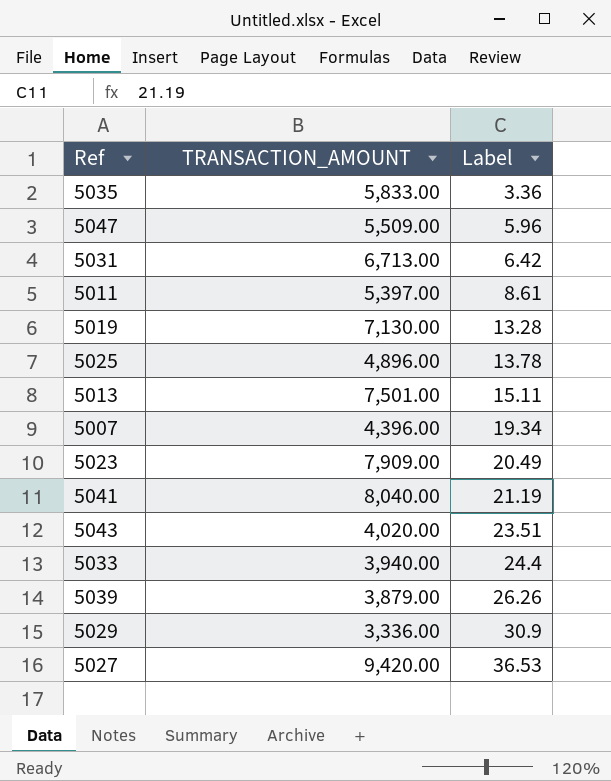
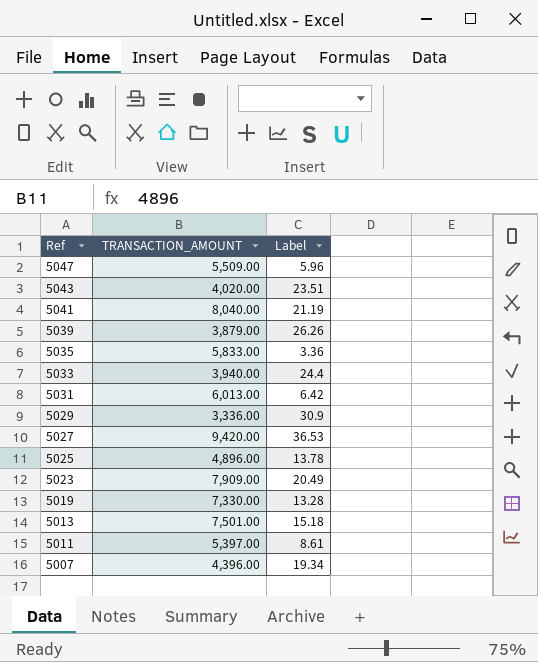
row order: Label ascending -> Ref descending
5031 | TRANSACTION_AMOUNT: 6,713.00 -> 6,013.00
5019 | TRANSACTION_AMOUNT: 7,130.00 -> 7,330.00
5013 | Label: 15.11 -> 15.18

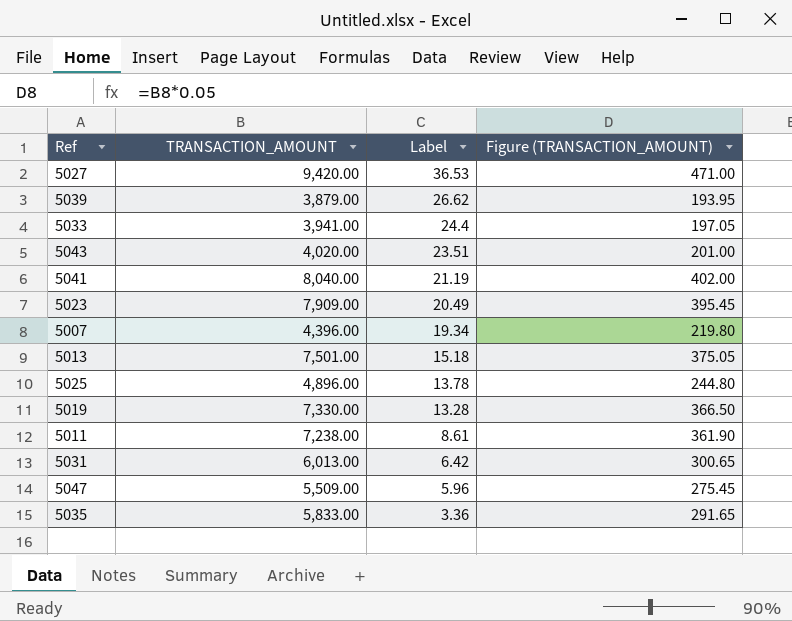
row order: Ref descending -> Label descending
column Figure (TRANSACTION_AMOUNT) | formula: none -> [TRANSACTION_AMOUNT] * 0.05
row 5029: 3,336.00 | 30.9 -> none
5039 | Label: 26.26 -> 26.62
5033 | TRANSACTION_AMOUNT: 3,940.00 -> 3,941.00
5011 | TRANSACTION_AMOUNT: 5,397.00 -> 7,238.00

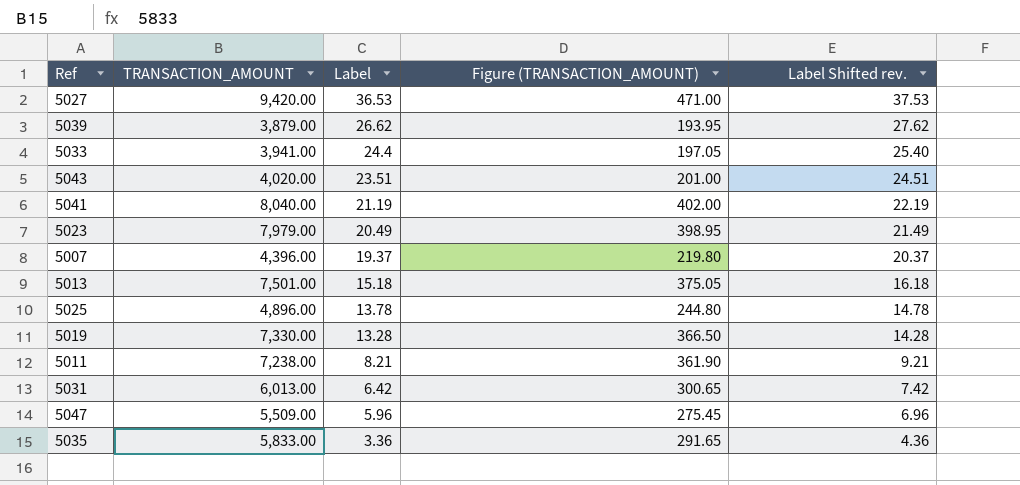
column Label Shifted rev. | formula: none -> [Label] + 1
5023 | TRANSACTION_AMOUNT: 7,909.00 -> 7,979.00
5023 | Figure (TRANSACTION_AMOUNT): 395.45 -> 398.95
5007 | Label: 19.34 -> 19.37
5011 | Label: 8.61 -> 8.21

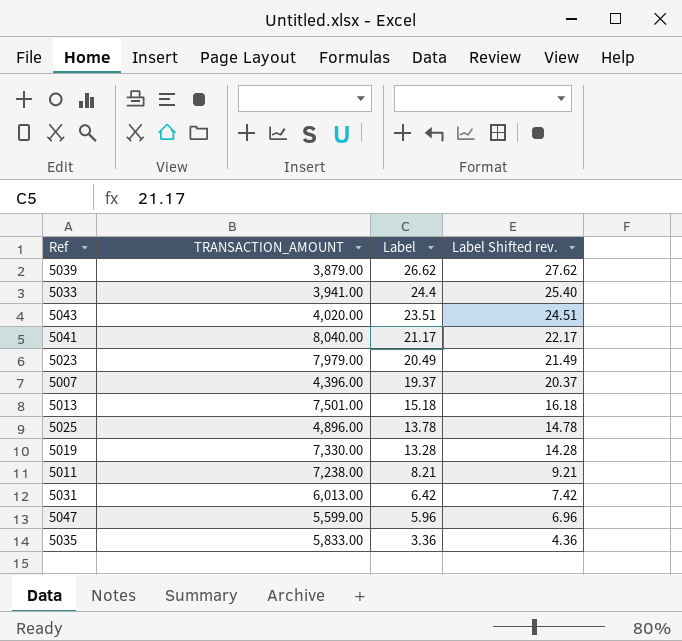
column Figure (TRANSACTION_AMOUNT) | formula: [TRANSACTION_AMOUNT] * 0.05 -> none
row 5027: 9,420.00 | 36.53 | 471.00 | 37.53 -> none
5041 | Label: 21.19 -> 21.17
5041 | Label Shifted rev.: 22.19 -> 22.17
5047 | TRANSACTION_AMOUNT: 5,509.00 -> 5,599.00

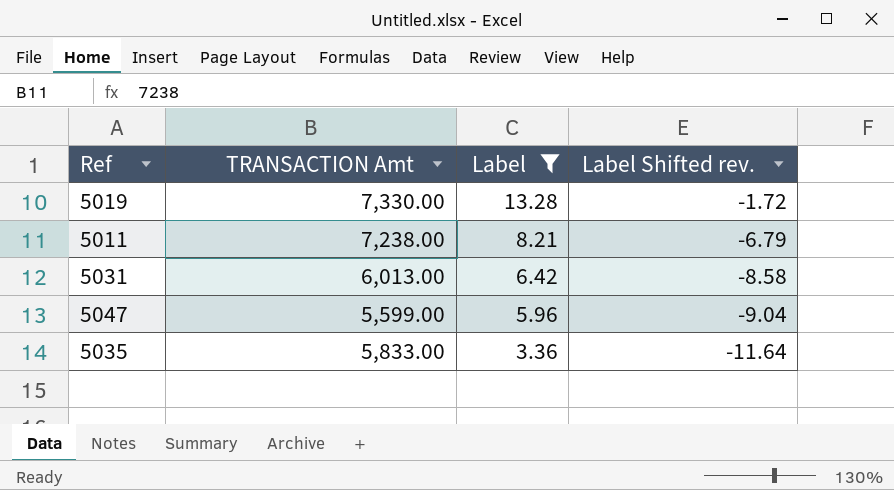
filter: none -> Label <= 13.28
column name: TRANSACTION_AMOUNT -> TRANSACTION Amt
column Label Shifted rev. | formula: [Label] + 1 -> [Label] - 15

